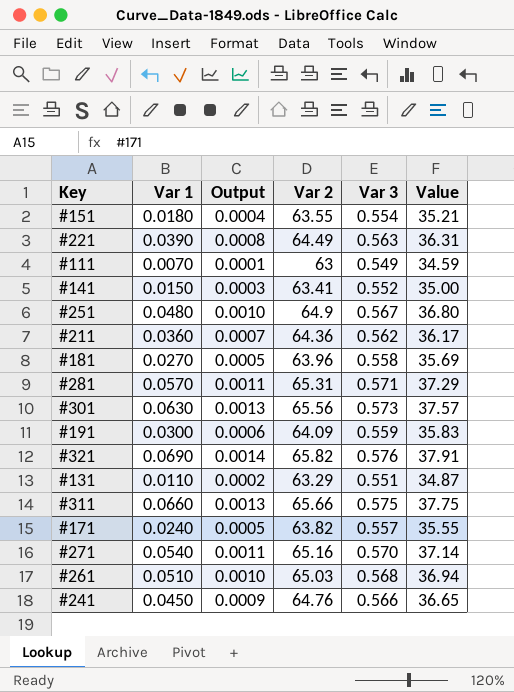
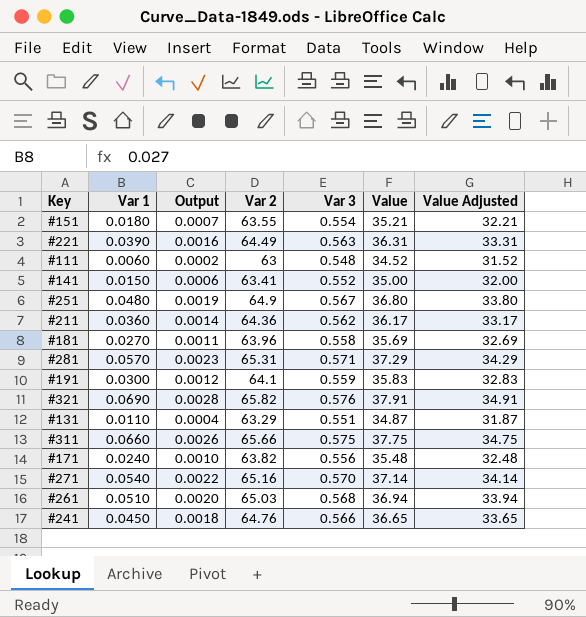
column Output | formula: [Var 1] * 0.02 -> [Var 1] * 0.04
column Value Adjusted | formula: none -> [Value] - 3
row #301: 0.0630 | 0.0013 | 65.56 | 0.573 | 37.57 -> none
#111 | Var 1: 0.0070 -> 0.0060
#111 | Var 3: 0.549 -> 0.548
#111 | Value: 34.59 -> 34.52
#191 | Var 2: 64.09 -> 64.1
#171 | Var 3: 0.557 -> 0.556
#171 | Value: 35.55 -> 35.48

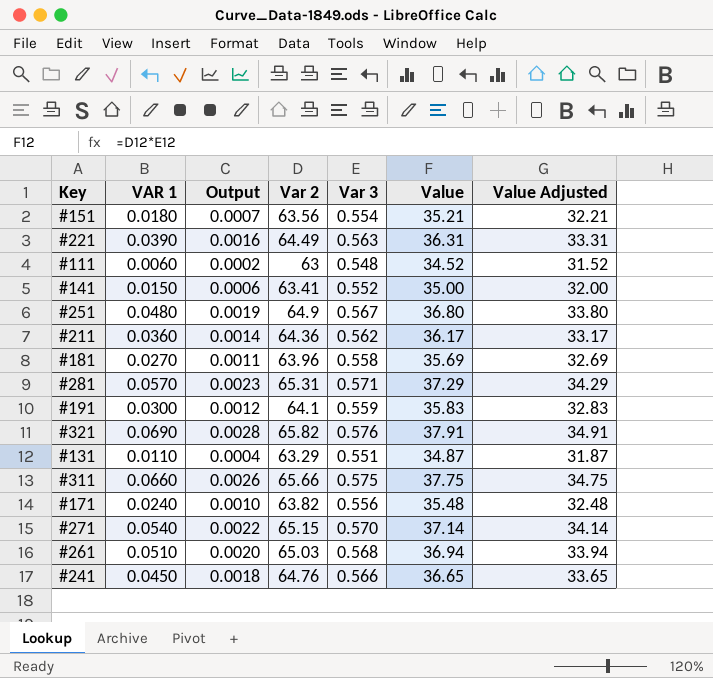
column name: Var 1 -> VAR 1
#151 | Var 2: 63.55 -> 63.56
#271 | Var 2: 65.16 -> 65.15

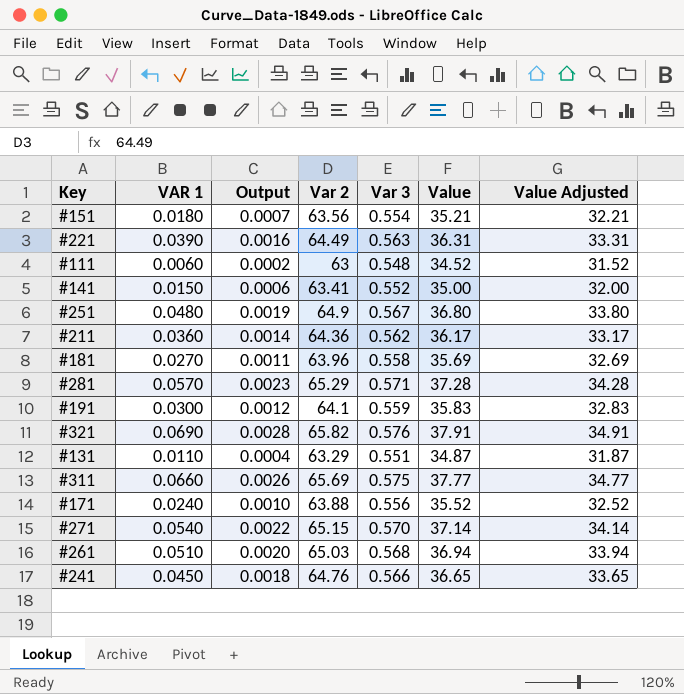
#281 | Var 2: 65.31 -> 65.29
#281 | Value: 37.29 -> 37.28
#281 | Value Adjusted: 34.29 -> 34.28
#311 | Var 2: 65.66 -> 65.69
#311 | Value: 37.75 -> 37.77
#311 | Value Adjusted: 34.75 -> 34.77
#171 | Var 2: 63.82 -> 63.88
#171 | Value: 35.48 -> 35.52
#171 | Value Adjusted: 32.48 -> 32.52

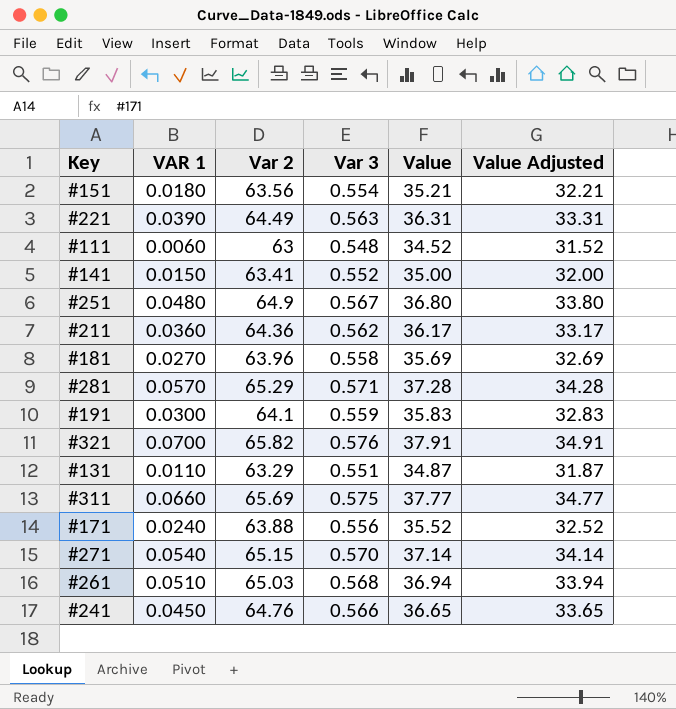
column Output | formula: [VAR 1] * 0.04 -> none
#321 | VAR 1: 0.0690 -> 0.0700

